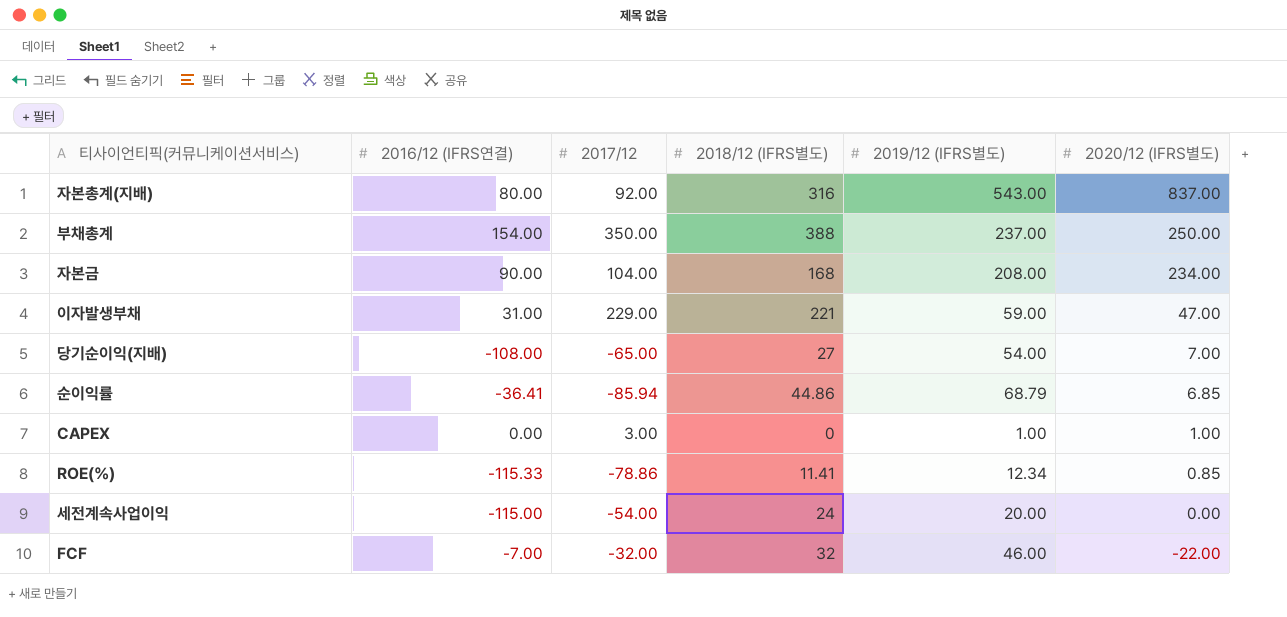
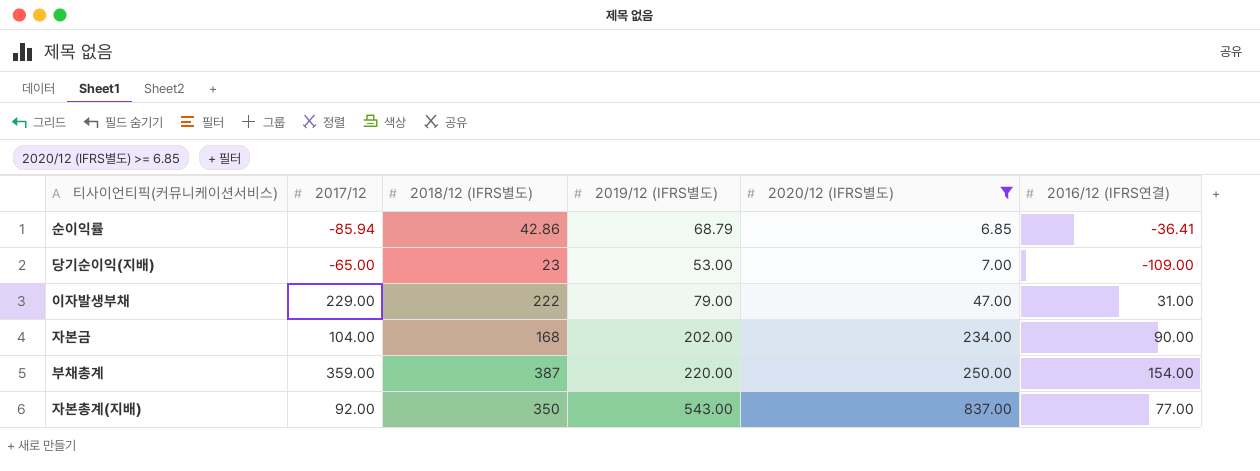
filter: none -> 2020/12 (IFRS별도) >= 6.85
row order: 2020/12 (IFRS별도) descending -> 2020/12 (IFRS별도) ascending
column 2016/12 (IFRS연결) | position: 2 -> 6
순이익률 | 2018/12 (IFRS별도): 44.86 -> 42.86
당기순이익(지배) | 2018/12 (IFRS별도): 27 -> 23
당기순이익(지배) | 2019/12 (IFRS별도): 54.00 -> 53.00
당기순이익(지배) | 2016/12 (IFRS연결): -108.00 -> -109.00
이자발생부채 | 2018/12 (IFRS별도): 221 -> 222
이자발생부채 | 2019/12 (IFRS별도): 59.00 -> 79.00
자본금 | 2019/12 (IFRS별도): 208.00 -> 202.00
부채총계 | 2017/12: 350.00 -> 359.00
부채총계 | 2018/12 (IFRS별도): 388 -> 387
부채총계 | 2019/12 (IFRS별도): 237.00 -> 220.00
자본총계(지배) | 2018/12 (IFRS별도): 316 -> 350
자본총계(지배) | 2016/12 (IFRS연결): 80.00 -> 77.00

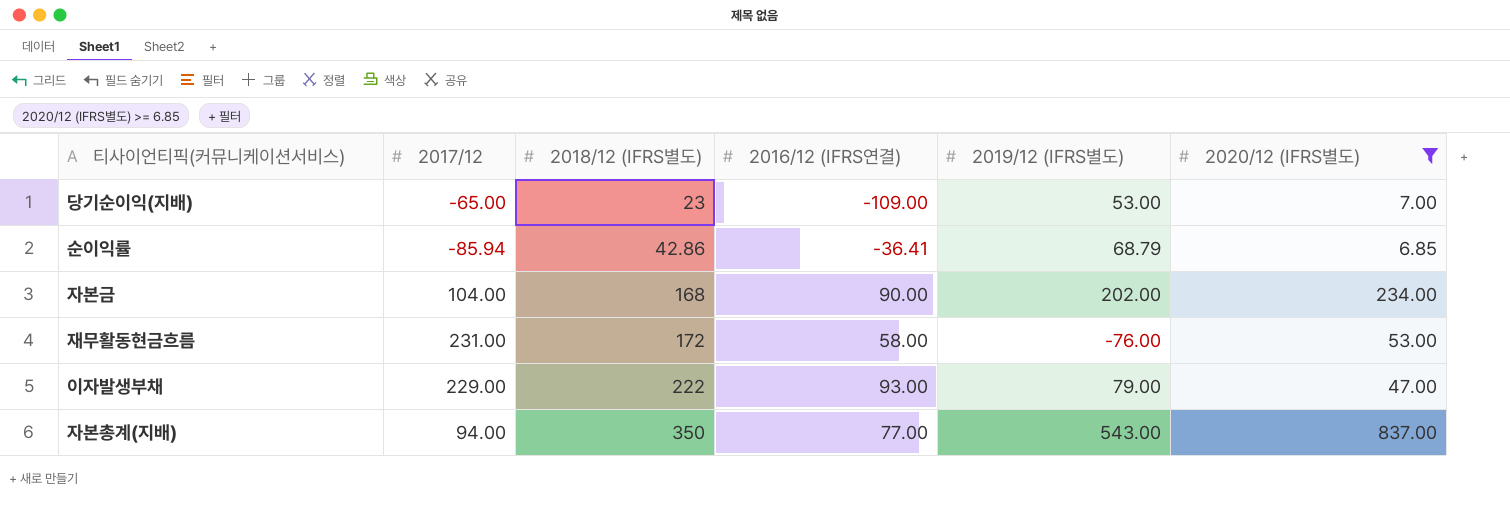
row order: 2020/12 (IFRS별도) ascending -> 2018/12 (IFRS별도) ascending
column 2016/12 (IFRS연결) | position: 6 -> 4
row 부채총계: 359.00 | 387 | 220.00 | 250.00 | 154.00 -> none
row 재무활동현금흐름: none -> 231.00 | 172 | 58.00 | -76.00 | 53.00
이자발생부채 | 2016/12 (IFRS연결): 31.00 -> 93.00
자본총계(지배) | 2017/12: 92.00 -> 94.00

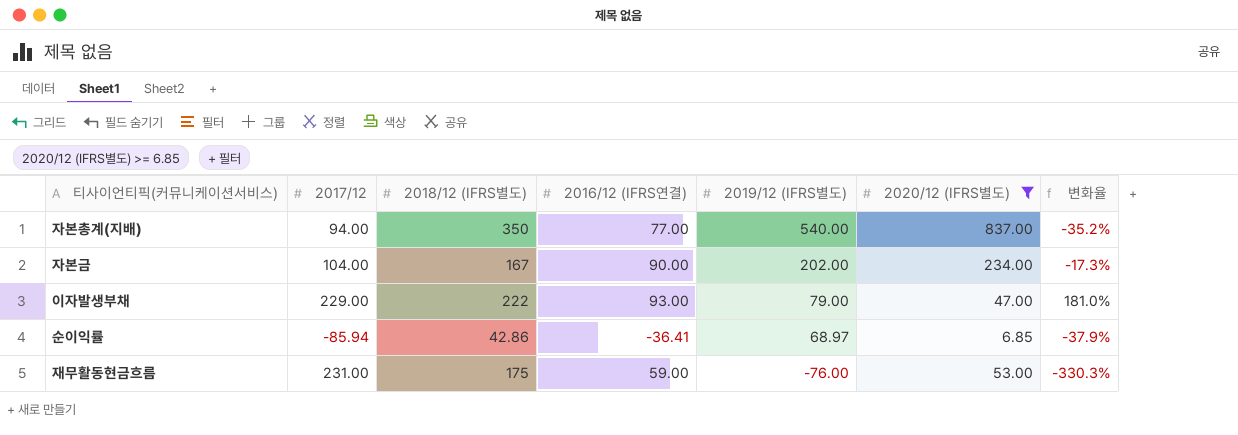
row order: 2018/12 (IFRS별도) ascending -> 2019/12 (IFRS별도) descending
column 변화율 | formula: none -> ([2018/12 (IFRS별도)] - [2019/12 (IFRS별도)]) / [2019/12 (IFRS별도)]
row 당기순이익(지배): -65.00 | 23 | -109.00 | 53.00 | 7.00 -> none
자본총계(지배) | 2019/12 (IFRS별도): 543.00 -> 540.00
자본금 | 2018/12 (IFRS별도): 168 -> 167
순이익률 | 2019/12 (IFRS별도): 68.79 -> 68.97
재무활동현금흐름 | 2018/12 (IFRS별도): 172 -> 175
재무활동현금흐름 | 2016/12 (IFRS연결): 58.00 -> 59.00

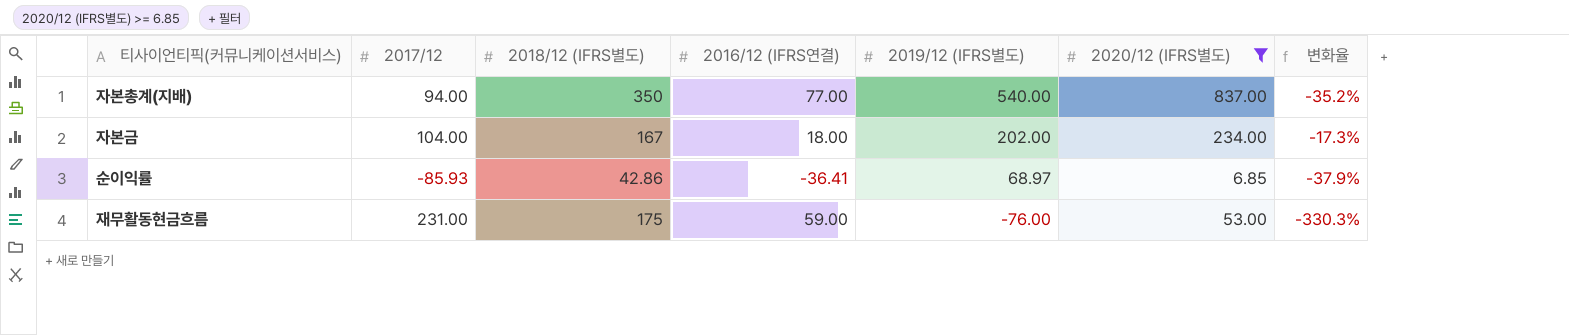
row 이자발생부채: 229.00 | 222 | 93.00 | 79.00 | 47.00 | 181.0% -> none
자본금 | 2016/12 (IFRS연결): 90.00 -> 18.00
순이익률 | 2017/12: -85.94 -> -85.93

